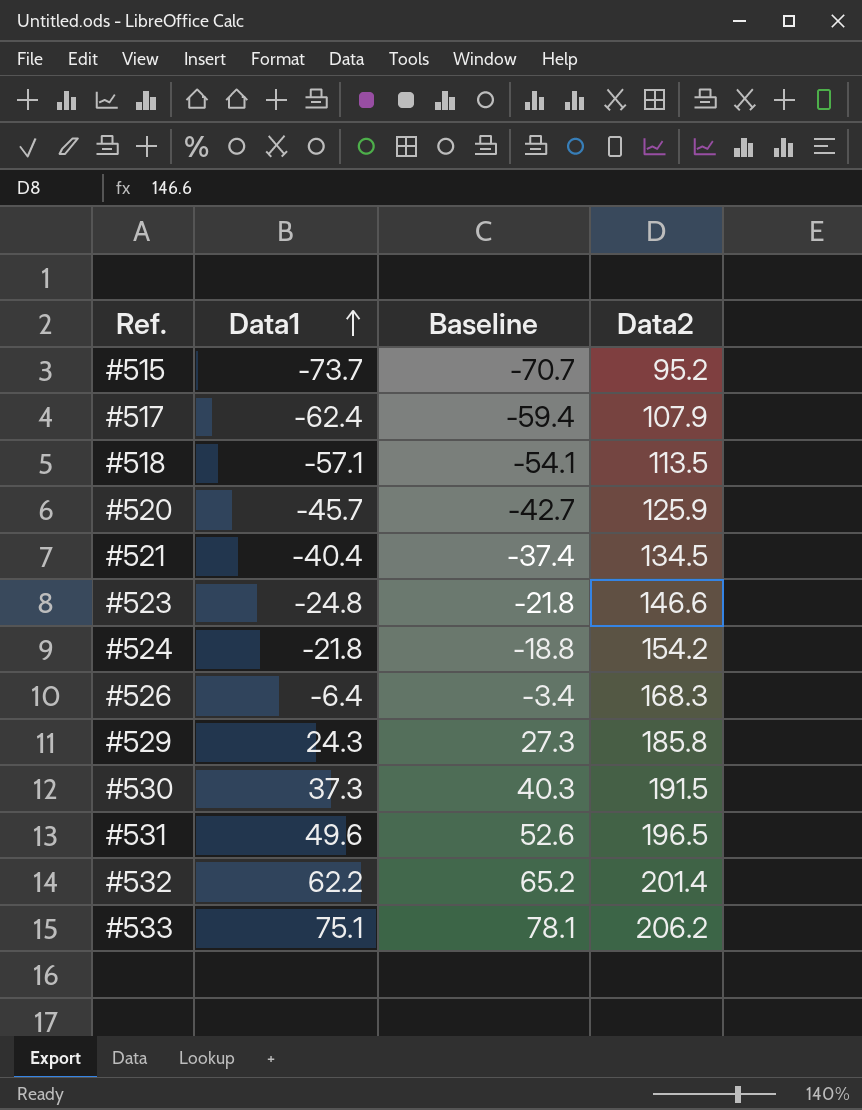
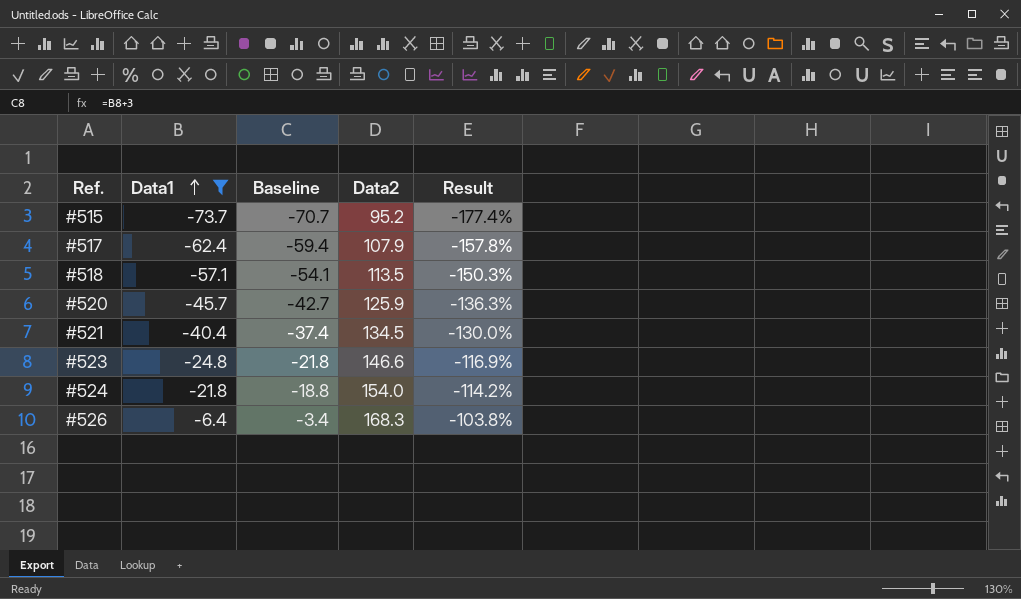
filter: none -> Data1 <= -6.4
column Result | formula: none -> ([Data1] - [Data2]) / [Data2]
#524 | Data2: 154.2 -> 154.0

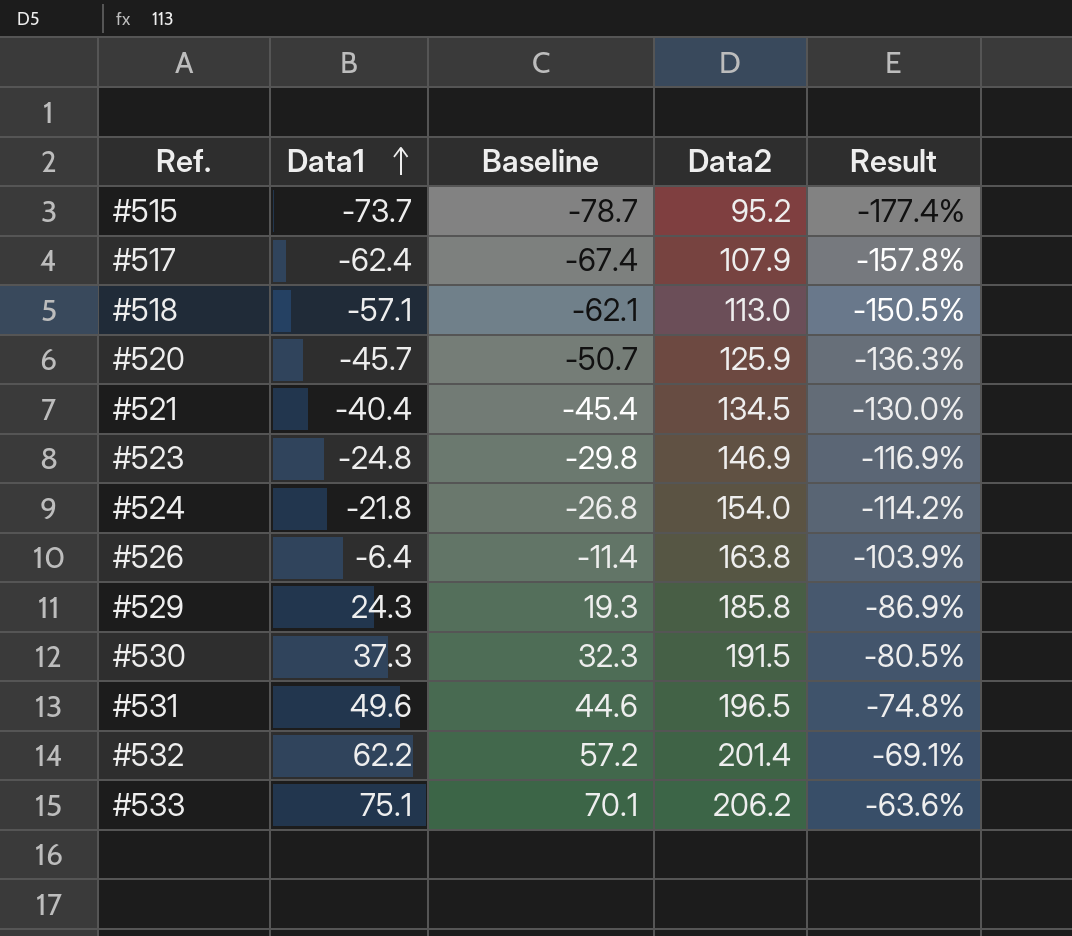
filter: Data1 <= -6.4 -> none
column Baseline | formula: [Data1] + 3 -> [Data1] - 5
#518 | Data2: 113.5 -> 113.0
#518 | Result: -150.3% -> -150.5%
#523 | Data2: 146.6 -> 146.9
#526 | Data2: 168.3 -> 163.8
#526 | Result: -103.8% -> -103.9%

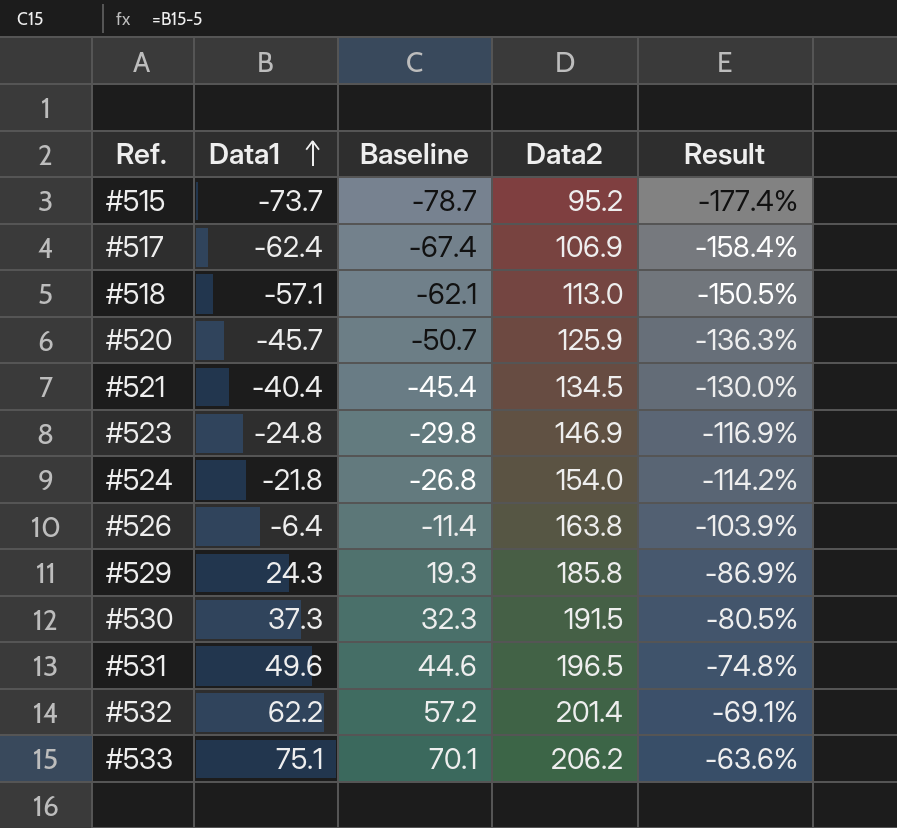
#517 | Data2: 107.9 -> 106.9
#517 | Result: -157.8% -> -158.4%

